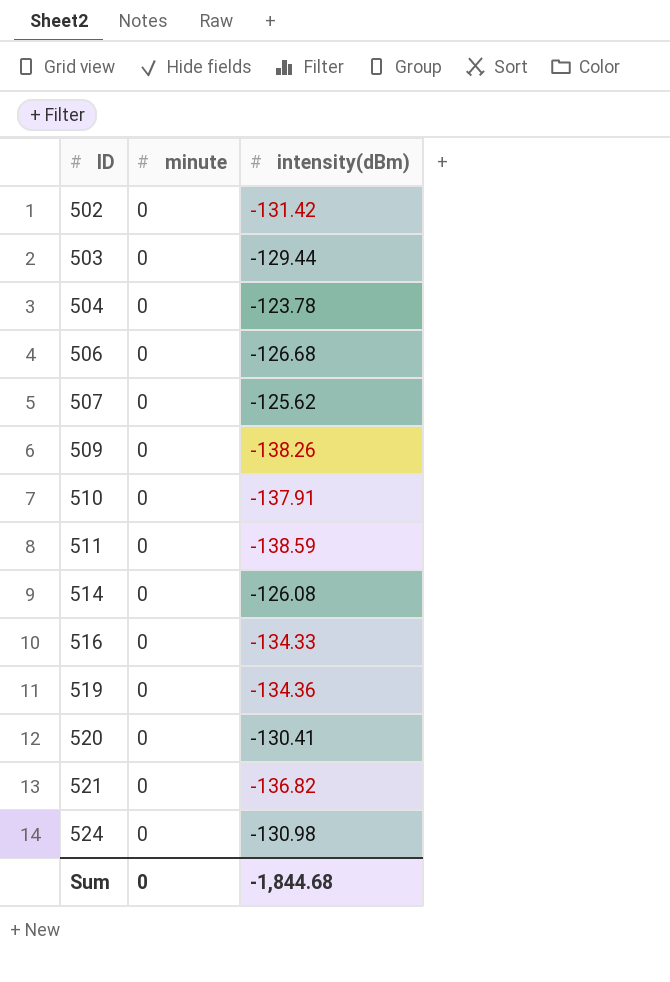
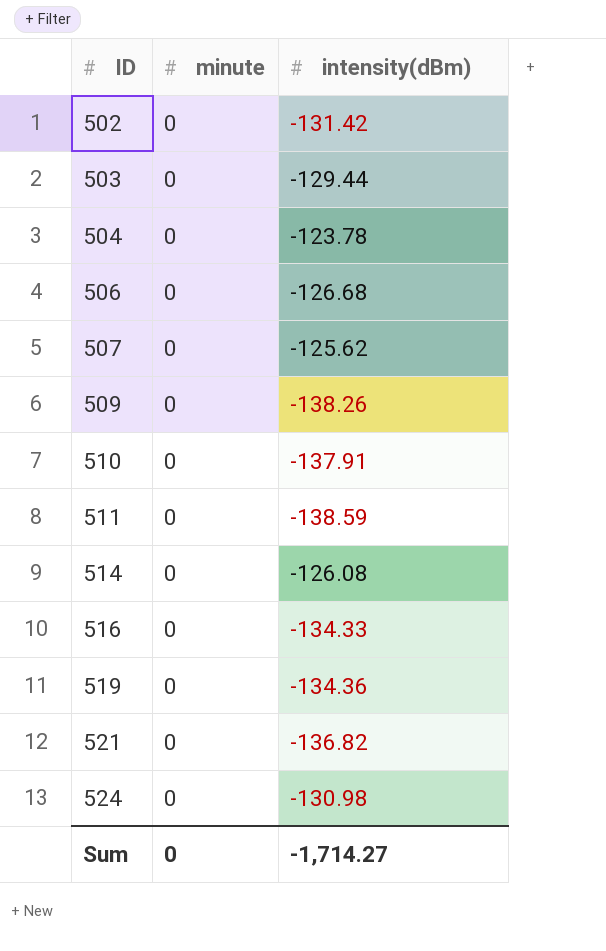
row 520: 0 | -130.41 -> none
Sum | intensity(dBm): -1,844.68 -> -1,714.27

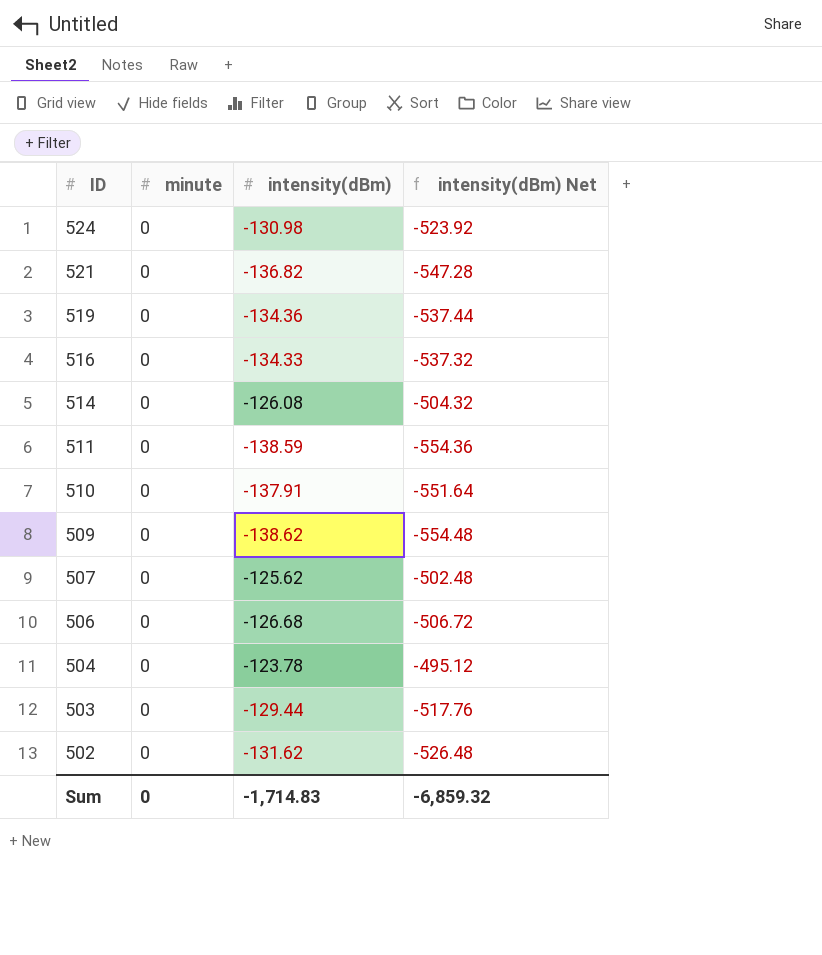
row order: ID ascending -> ID descending
column intensity(dBm) Net | formula: none -> [intensity(dBm)] * 4
509 | intensity(dBm): -138.26 -> -138.62
502 | intensity(dBm): -131.42 -> -131.62
Sum | intensity(dBm): -1,714.27 -> -1,714.83

